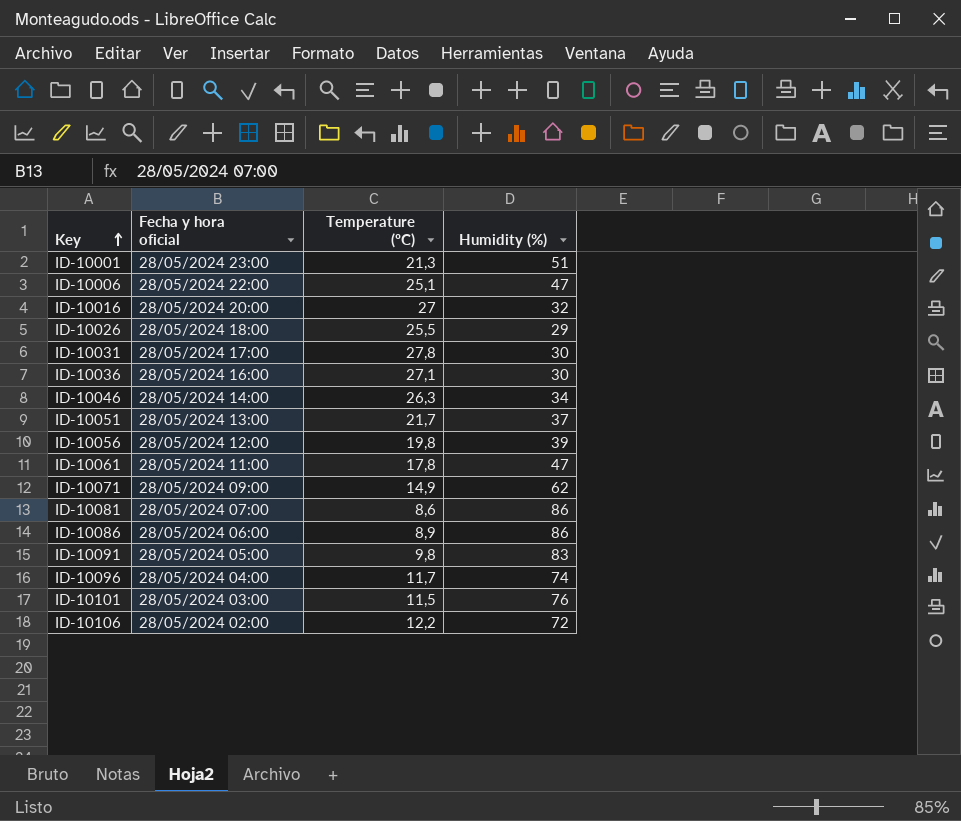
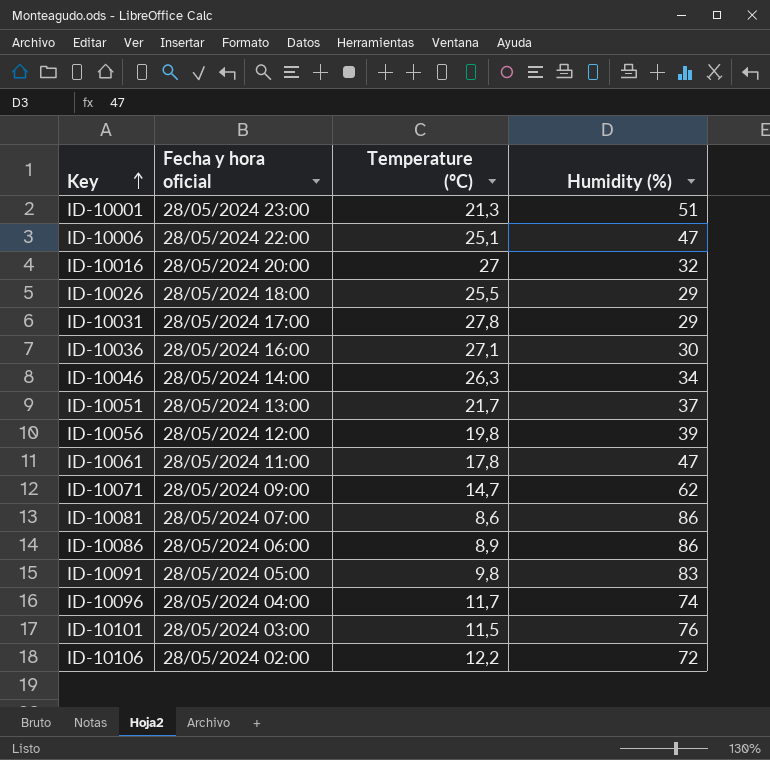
ID-10031 | Humidity (%): 30 -> 29
ID-10071 | Temperature (ºC): 14,9 -> 14,7

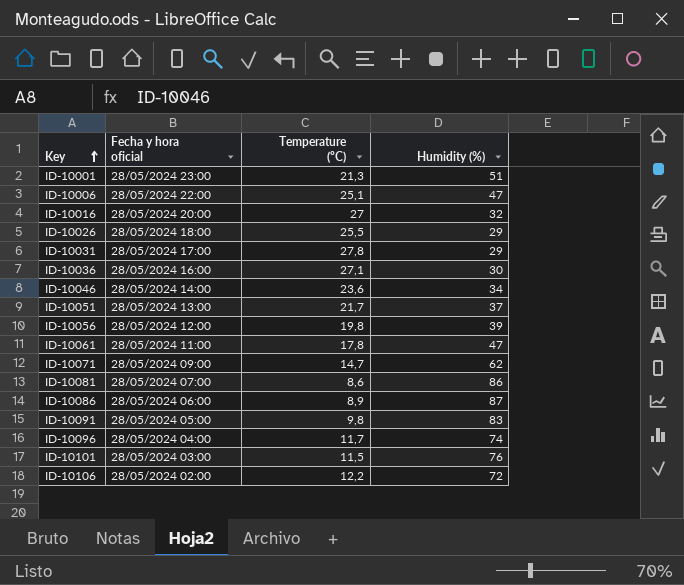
ID-10046 | Temperature (ºC): 26,3 -> 23,6
ID-10086 | Humidity (%): 86 -> 87

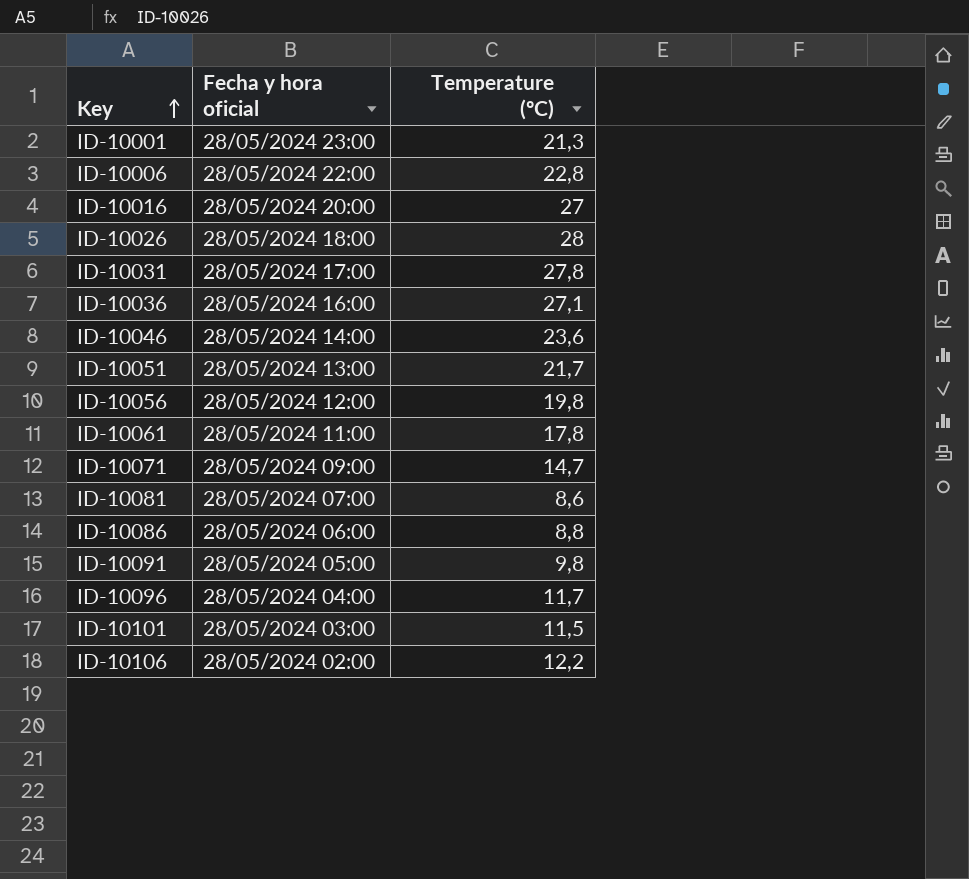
column Humidity (%) | position: 4 -> none
ID-10006 | Temperature (ºC): 25,1 -> 22,8
ID-10026 | Temperature (ºC): 25,5 -> 28
ID-10086 | Temperature (ºC): 8,9 -> 8,8

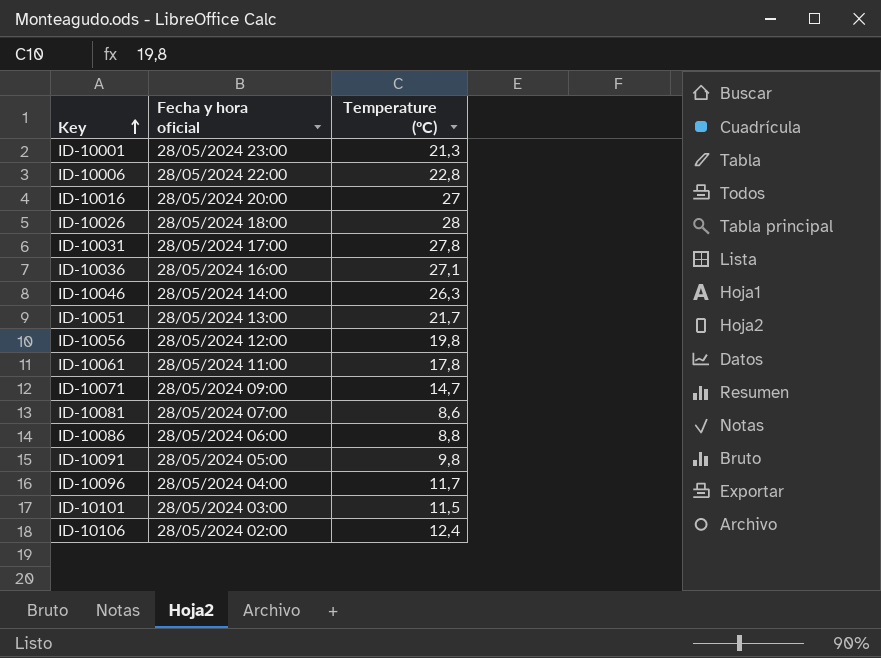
ID-10046 | Temperature (ºC): 23,6 -> 26,3
ID-10106 | Temperature (ºC): 12,2 -> 12,4

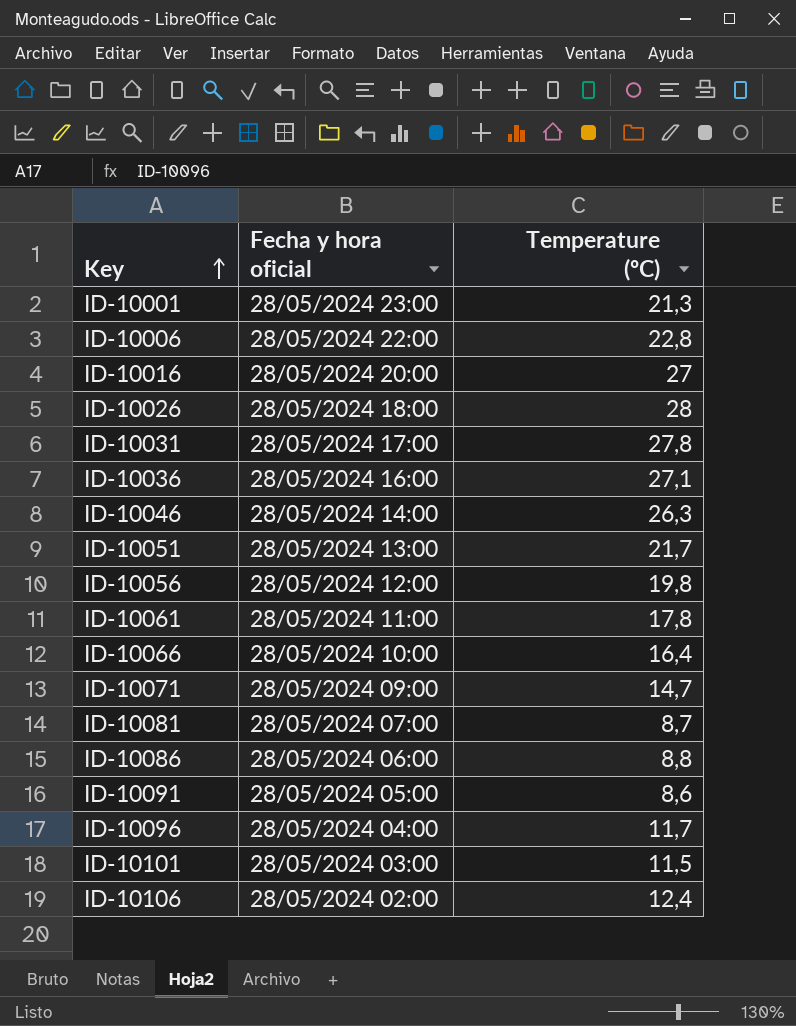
row ID-10066: none -> 28/05/2024 10:00 | 16,4
ID-10081 | Temperature (ºC): 8,6 -> 8,7
ID-10091 | Temperature (ºC): 9,8 -> 8,6

